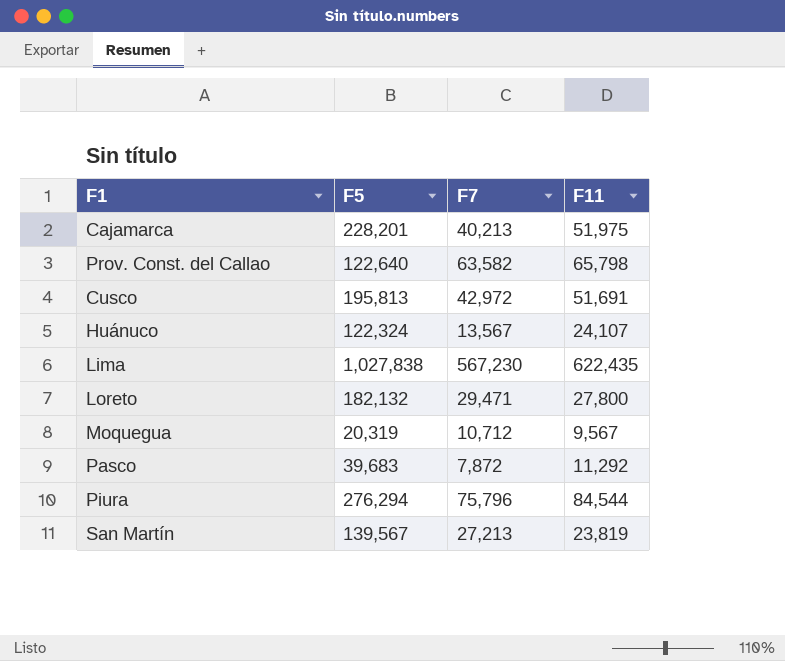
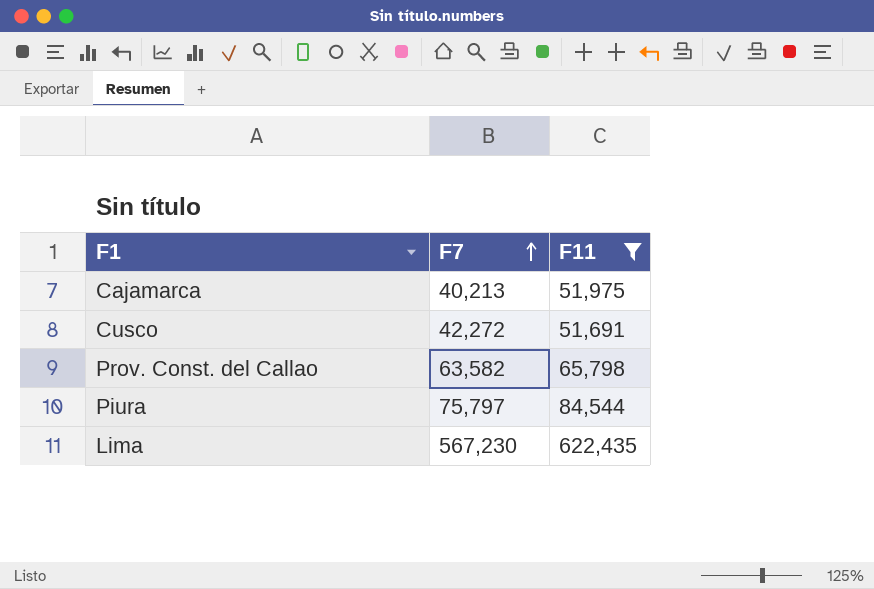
filter: none -> F11 >= 51,691
row order: none -> F7 ascending
column F5 | position: 2 -> none
Cusco | F7: 42,972 -> 42,272
Piura | F7: 75,796 -> 75,797

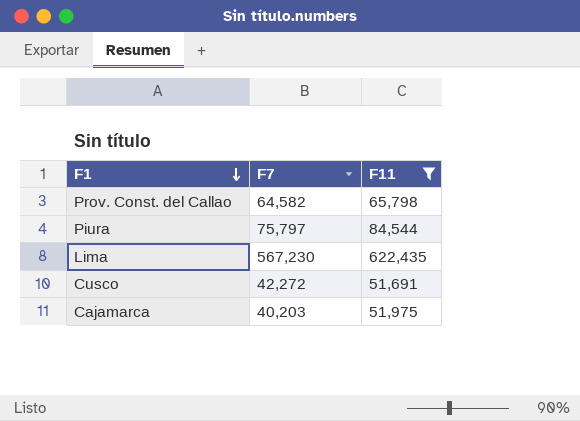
row order: F7 ascending -> F1 descending
Prov. Const. del Callao | F7: 63,582 -> 64,582
Cajamarca | F7: 40,213 -> 40,203

